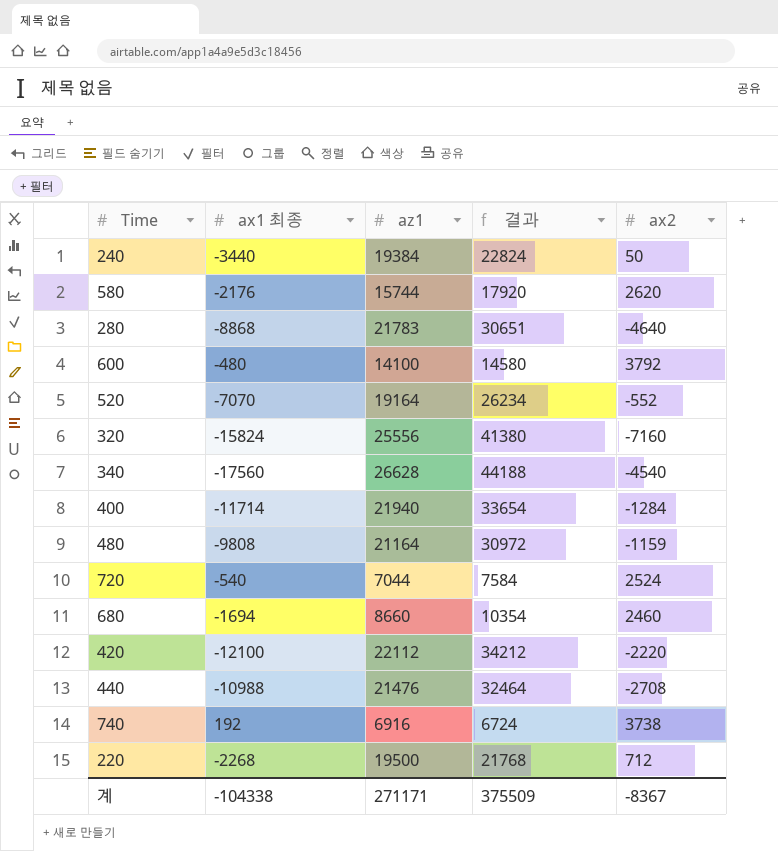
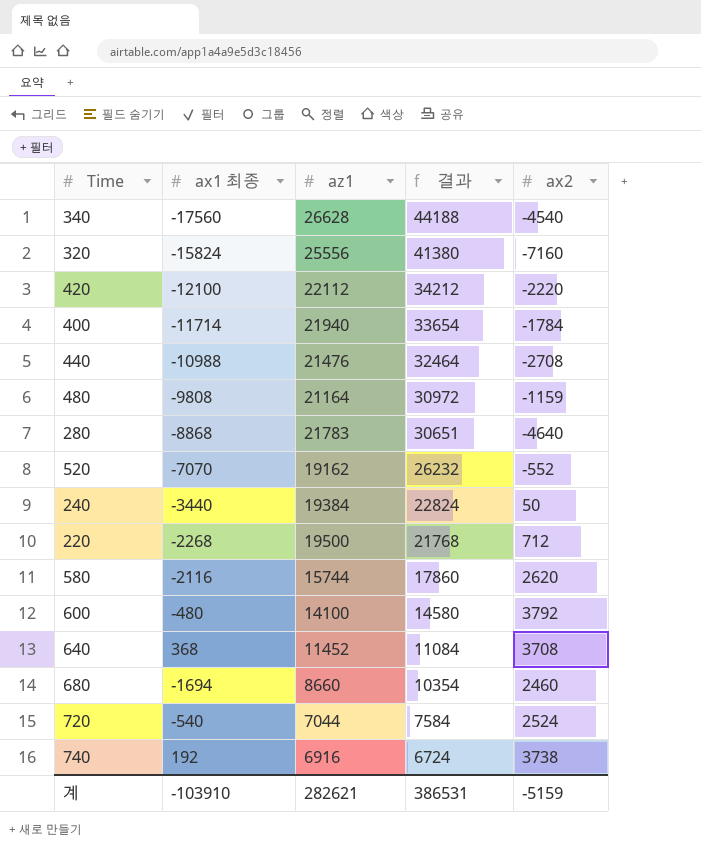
row order: none -> 결과 descending
400 | ax2: -1284 -> -1784
520 | az1: 19164 -> 19162
520 | 결과: 26234 -> 26232
580 | ax1 최종: -2176 -> -2116
580 | 결과: 17920 -> 17860
row 640: none -> 368 | 11452 | 11084 | 3708
계 | ax1 최종: -104338 -> -103910
계 | az1: 271171 -> 282621
계 | 결과: 375509 -> 386531
계 | ax2: -8367 -> -5159

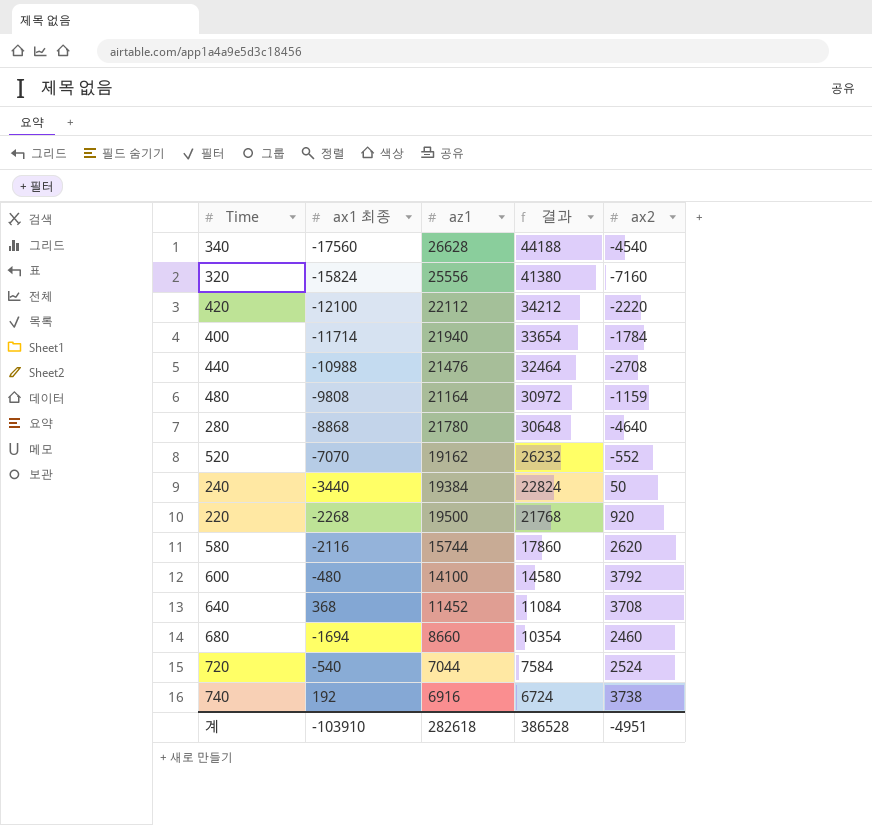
280 | az1: 21783 -> 21780
280 | 결과: 30651 -> 30648
220 | ax2: 712 -> 920
계 | az1: 282621 -> 282618
계 | 결과: 386531 -> 386528
계 | ax2: -5159 -> -4951

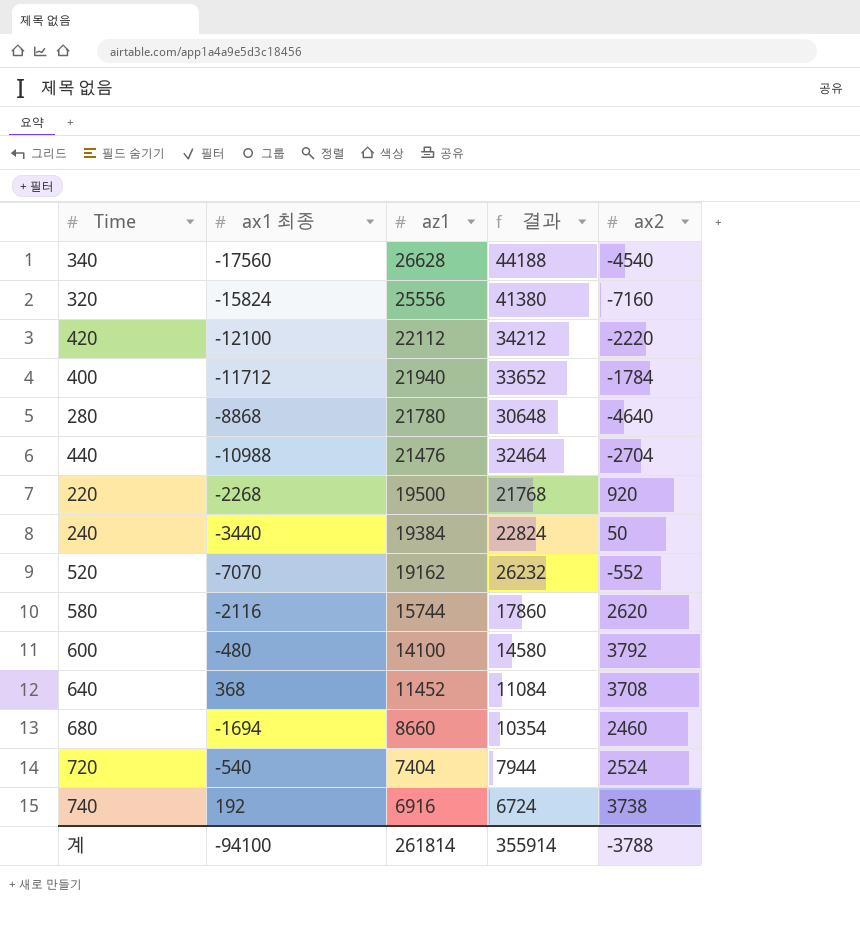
row order: 결과 descending -> az1 descending
row 480: -9808 | 21164 | 30972 | -1159 -> none
400 | ax1 최종: -11714 -> -11712
400 | 결과: 33654 -> 33652
440 | ax2: -2708 -> -2704
720 | az1: 7044 -> 7404
720 | 결과: 7584 -> 7944
계 | ax1 최종: -103910 -> -94100
계 | az1: 282618 -> 261814
계 | 결과: 386528 -> 355914
계 | ax2: -4951 -> -3788

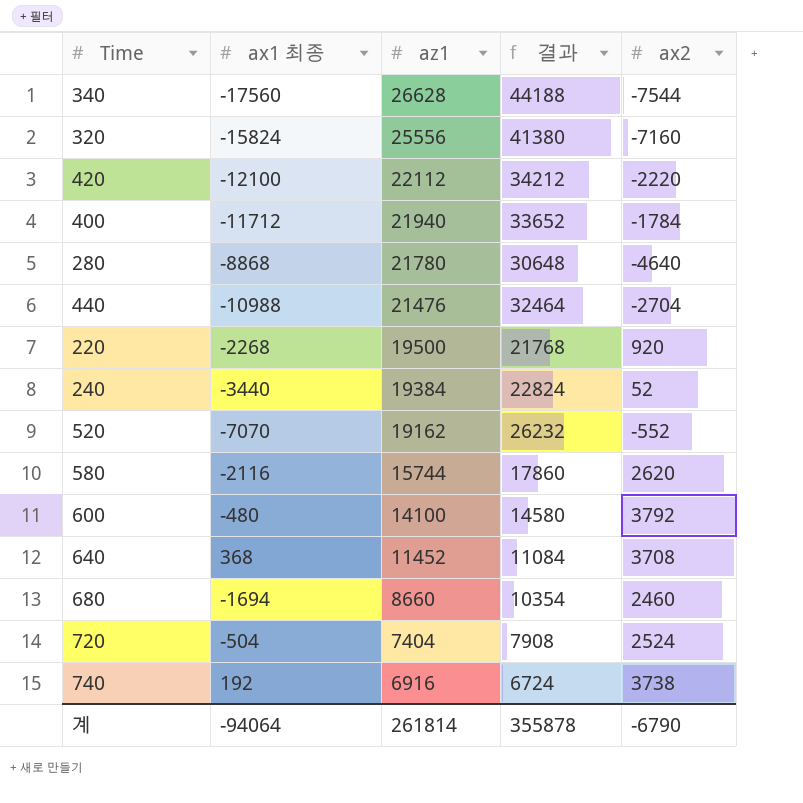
340 | ax2: -4540 -> -7544
240 | ax2: 50 -> 52
720 | ax1 최종: -540 -> -504
720 | 결과: 7944 -> 7908
계 | ax1 최종: -94100 -> -94064
계 | 결과: 355914 -> 355878
계 | ax2: -3788 -> -6790

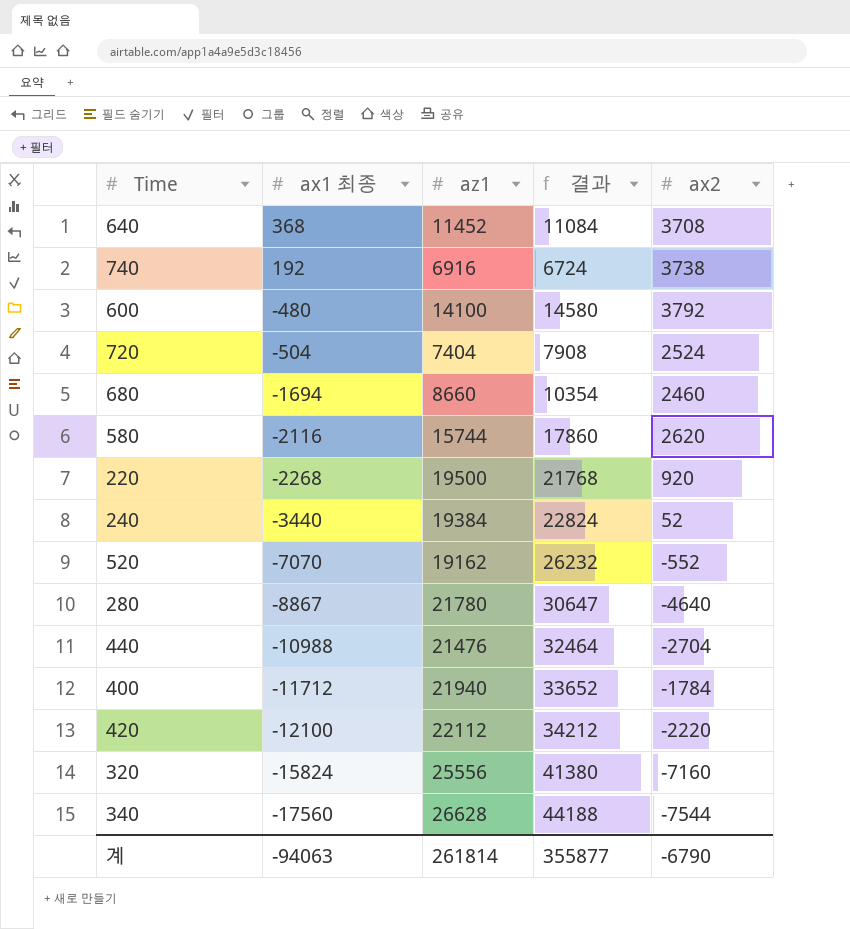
row order: az1 descending -> ax1 최종 descending
280 | ax1 최종: -8868 -> -8867
280 | 결과: 30648 -> 30647
계 | ax1 최종: -94064 -> -94063
계 | 결과: 355878 -> 355877

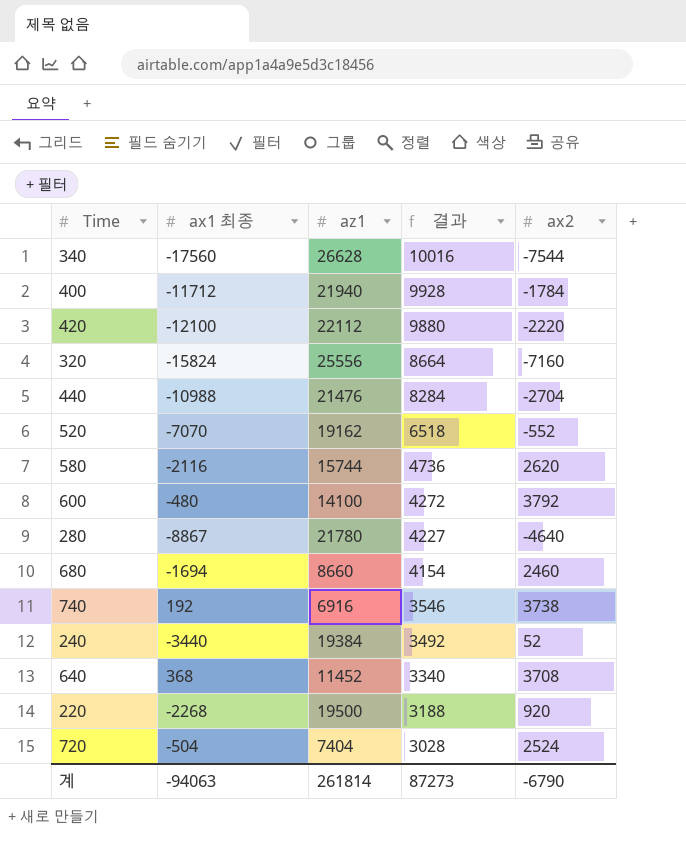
row order: ax1 최종 descending -> 결과 descending
column 결과 | formula: [az1] - [ax1 최종] -> [ax2] - [ax1 최종]
계 | 결과: 355877 -> 87273

